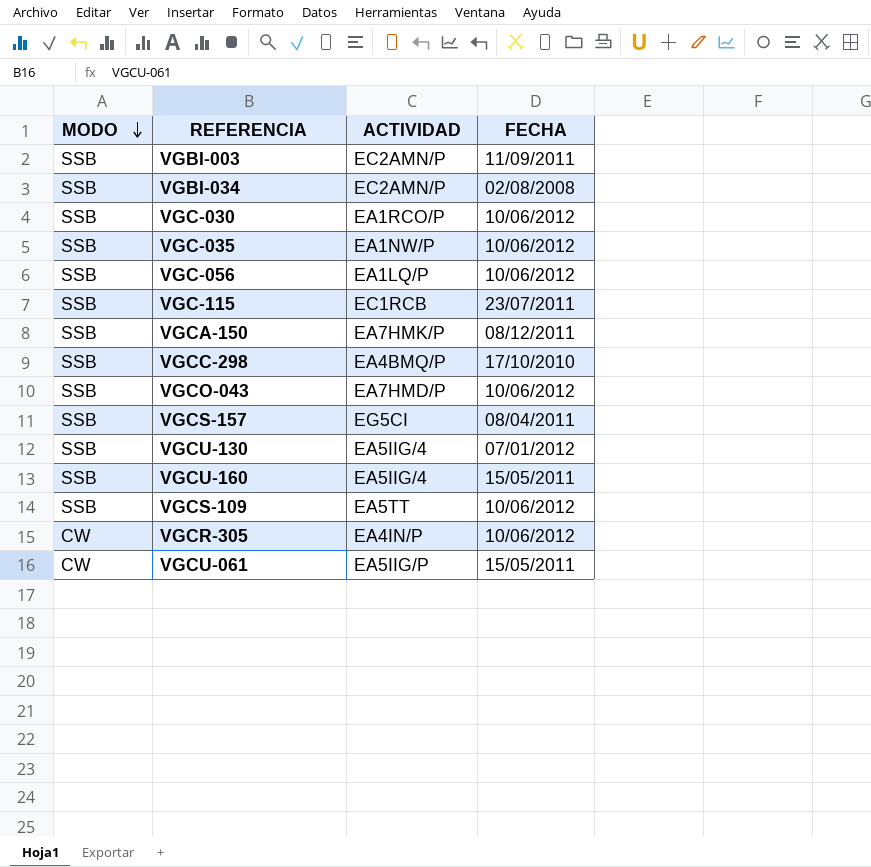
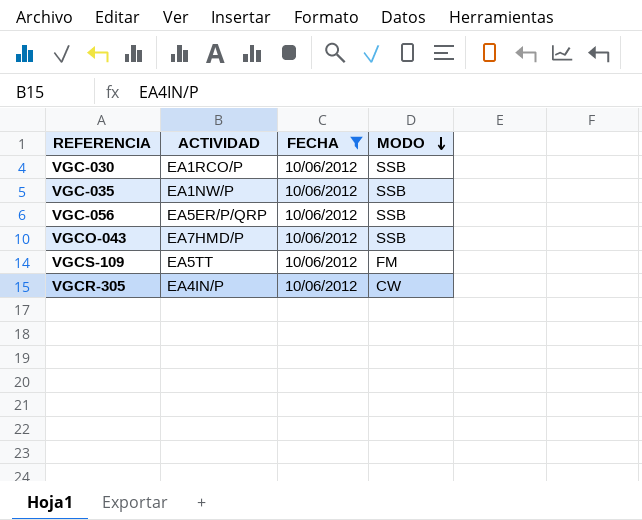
filter: none -> FECHA = 10/06/2012
column MODO | position: 1 -> 4
VGC-056 | ACTIVIDAD: EA1LQ/P -> EA5ER/P/QRP
VGCS-109 | MODO: SSB -> FM

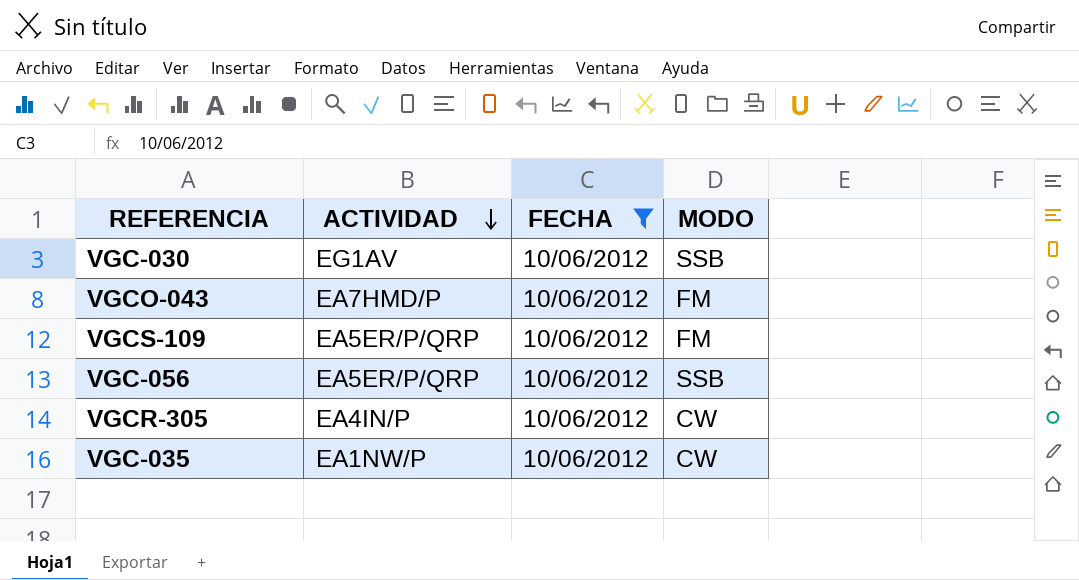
row order: MODO descending -> ACTIVIDAD descending
VGC-030 | ACTIVIDAD: EA1RCO/P -> EG1AV
VGCO-043 | MODO: SSB -> FM
VGCS-109 | ACTIVIDAD: EA5TT -> EA5ER/P/QRP
VGC-035 | MODO: SSB -> CW

